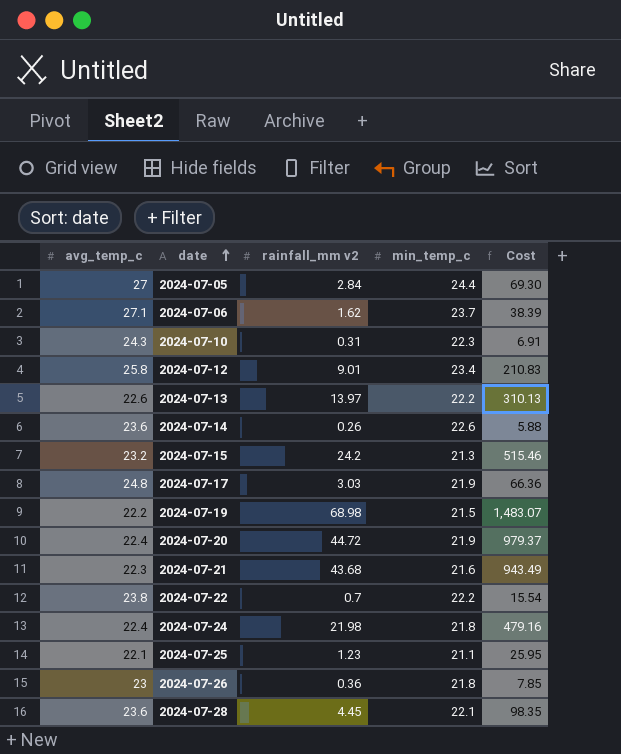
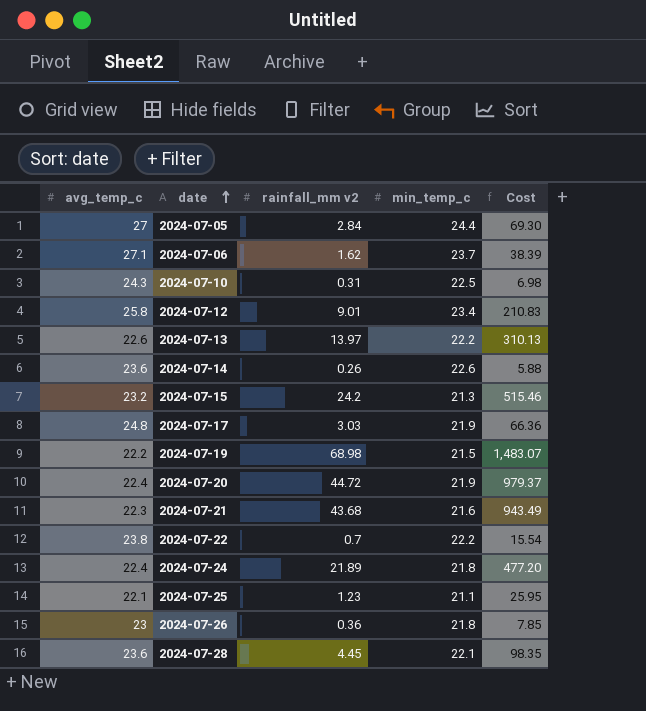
2024-07-10 | min_temp_c: 22.3 -> 22.5
2024-07-10 | Cost: 6.91 -> 6.98
2024-07-24 | rainfall_mm v2: 21.98 -> 21.89
2024-07-24 | Cost: 479.16 -> 477.20

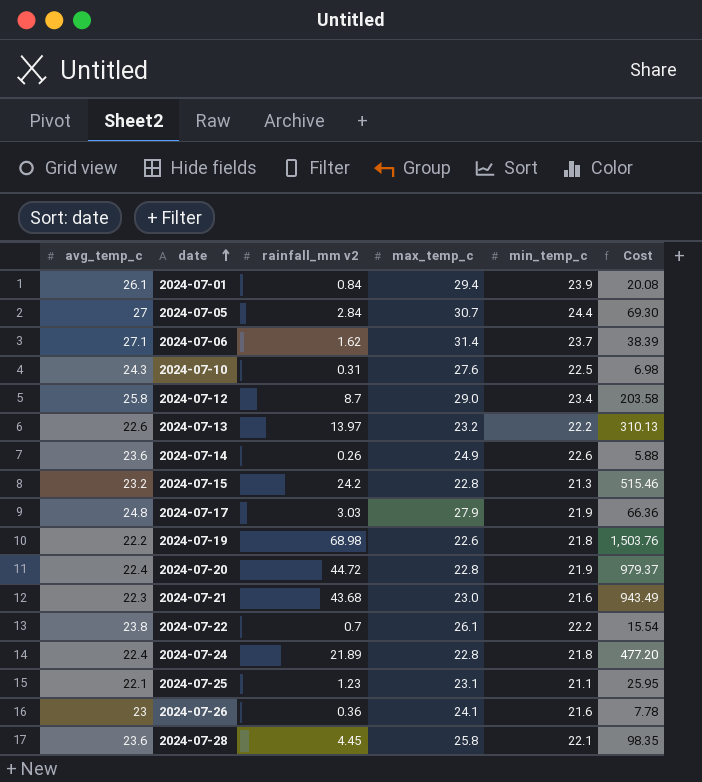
column max_temp_c | position: none -> 4
row 2024-07-01: none -> 26.1 | 0.84 | 29.4 | 23.9 | 20.08
2024-07-12 | rainfall_mm v2: 9.01 -> 8.7
2024-07-12 | Cost: 210.83 -> 203.58
2024-07-19 | min_temp_c: 21.5 -> 21.8
2024-07-19 | Cost: 1,483.07 -> 1,503.76
2024-07-26 | min_temp_c: 21.8 -> 21.6
2024-07-26 | Cost: 7.85 -> 7.78

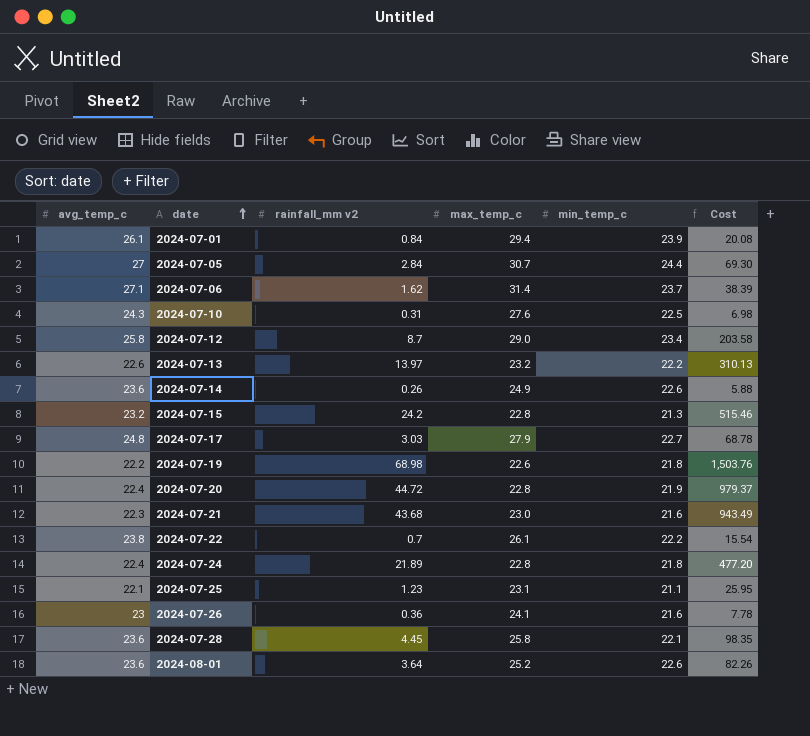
2024-07-17 | min_temp_c: 21.9 -> 22.7
2024-07-17 | Cost: 66.36 -> 68.78
row 2024-08-01: none -> 23.6 | 3.64 | 25.2 | 22.6 | 82.26

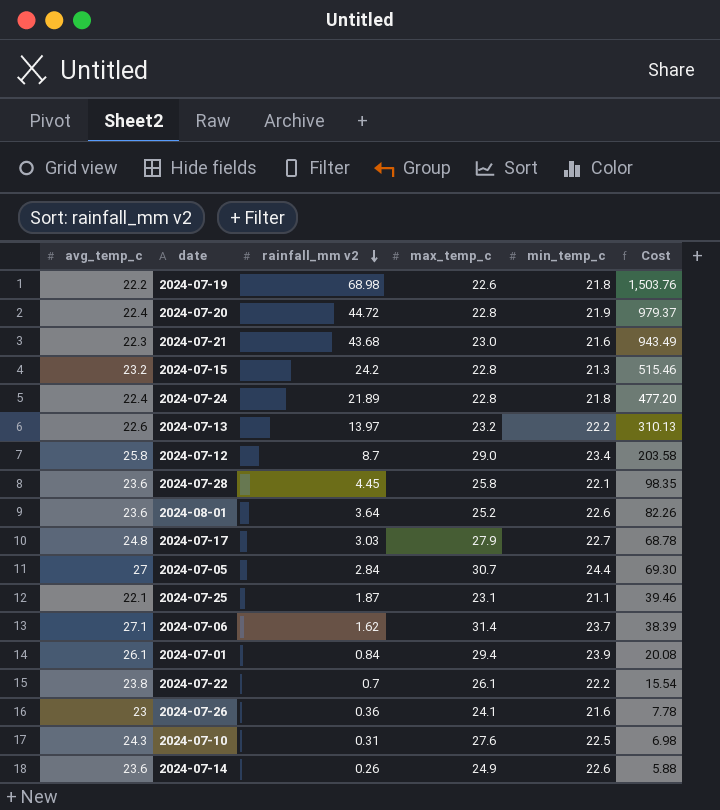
row order: date ascending -> rainfall_mm v2 descending
2024-07-25 | rainfall_mm v2: 1.23 -> 1.87
2024-07-25 | Cost: 25.95 -> 39.46

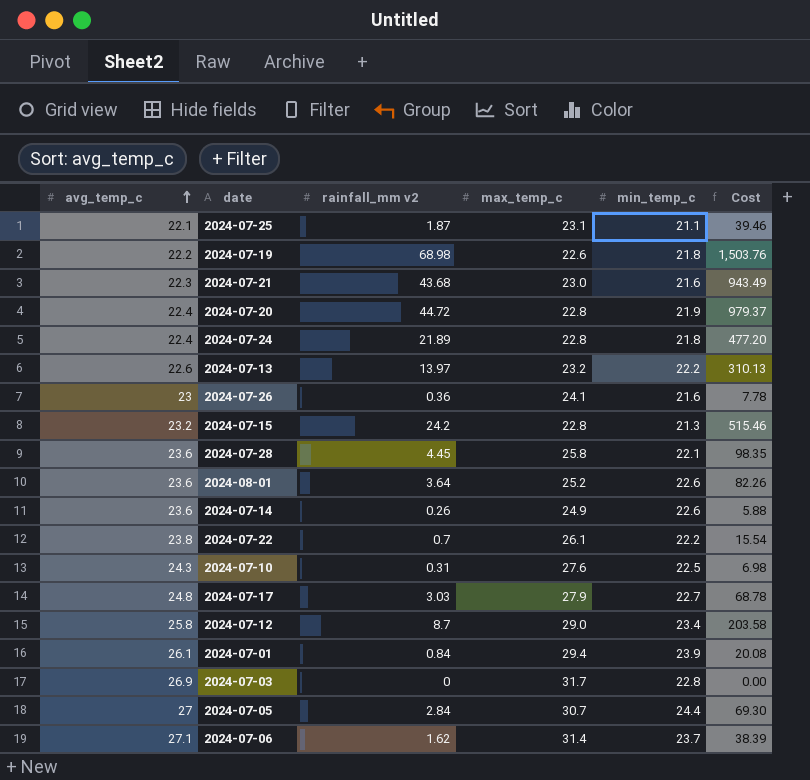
row order: rainfall_mm v2 descending -> avg_temp_c ascending
row 2024-07-03: none -> 26.9 | 0 | 31.7 | 22.8 | 0.00

